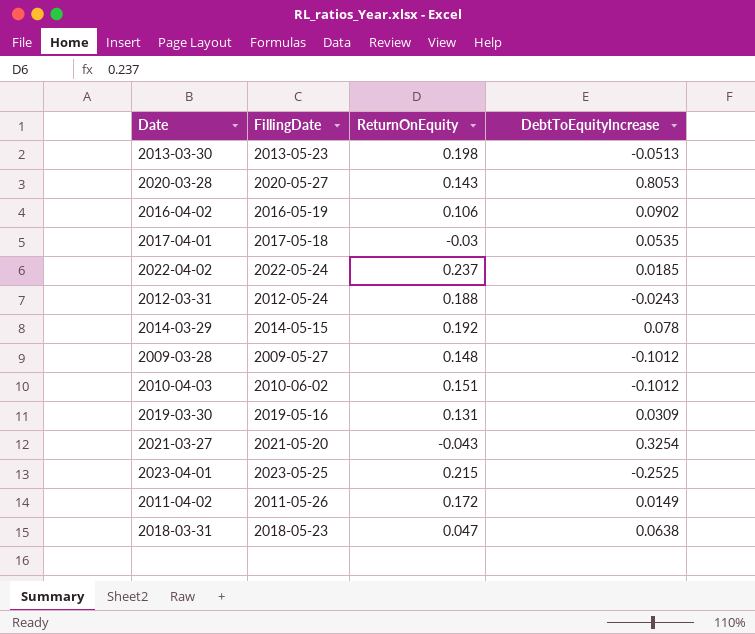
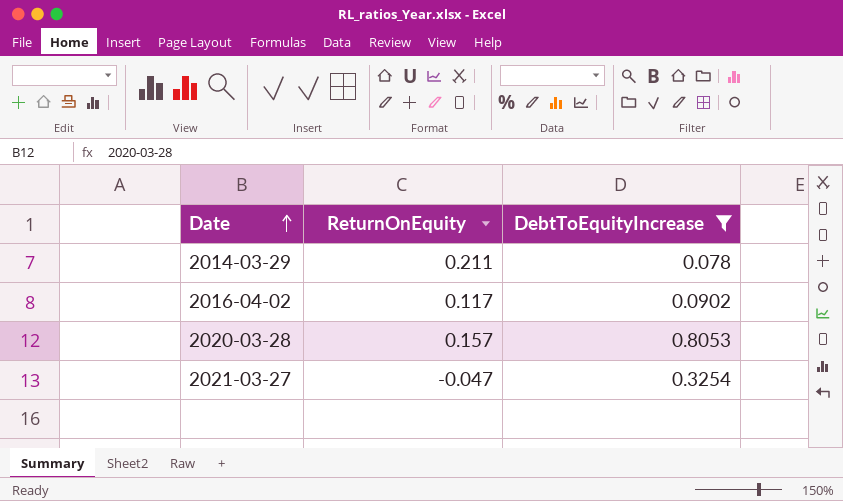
filter: none -> DebtToEquityIncrease >= 0.078
row order: none -> Date ascending
column FillingDate | position: 2 -> none
2014-03-29 | ReturnOnEquity: 0.192 -> 0.211
2016-04-02 | ReturnOnEquity: 0.106 -> 0.117
2020-03-28 | ReturnOnEquity: 0.143 -> 0.157
2021-03-27 | ReturnOnEquity: -0.043 -> -0.047

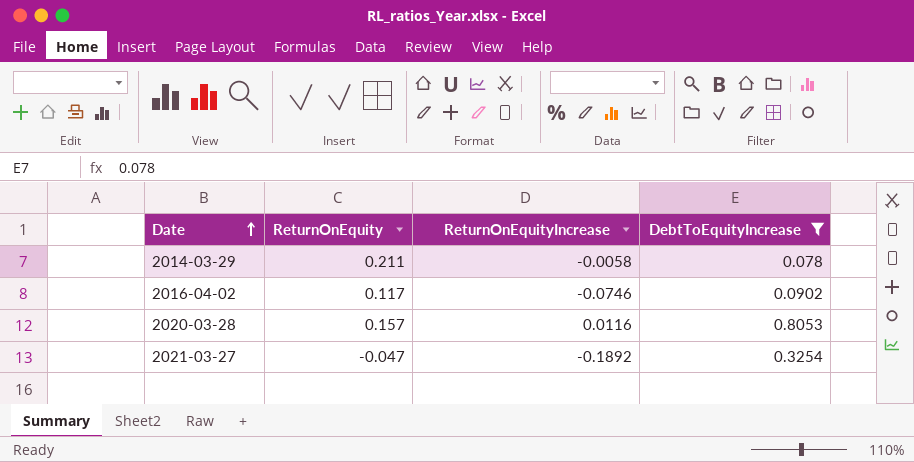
column ReturnOnEquityIncrease | position: none -> 3

